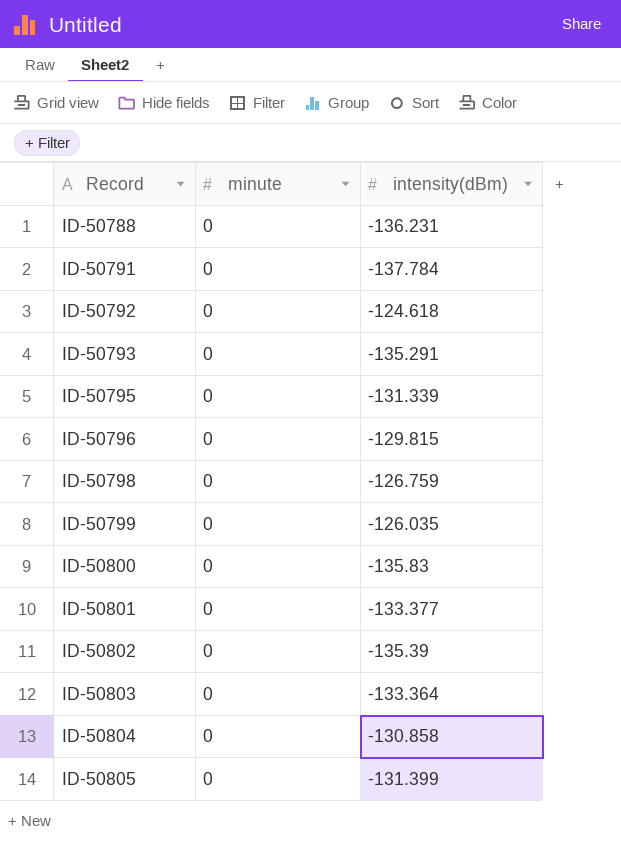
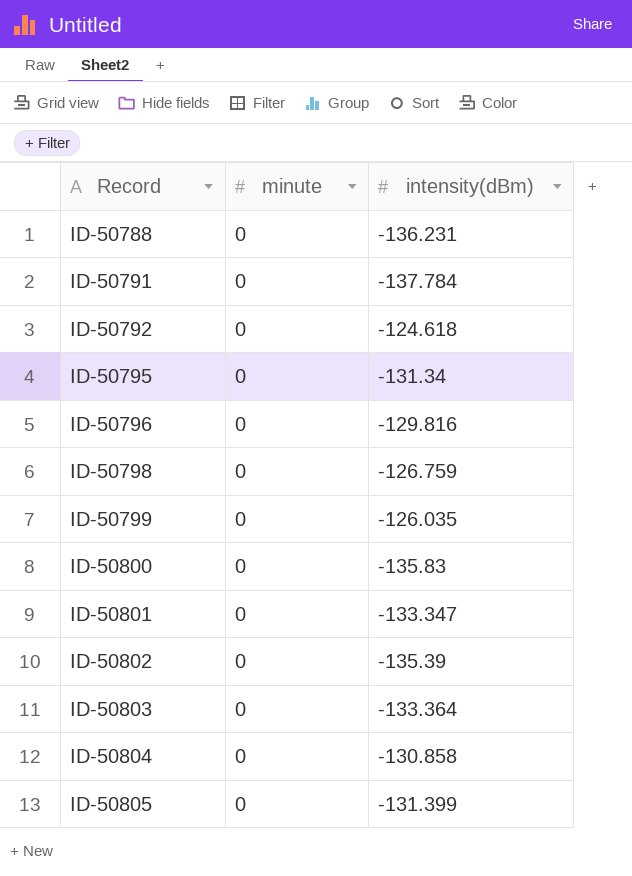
row ID-50793: 0 | -135.291 -> none
ID-50795 | intensity(dBm): -131.339 -> -131.34
ID-50796 | intensity(dBm): -129.815 -> -129.816
ID-50801 | intensity(dBm): -133.377 -> -133.347

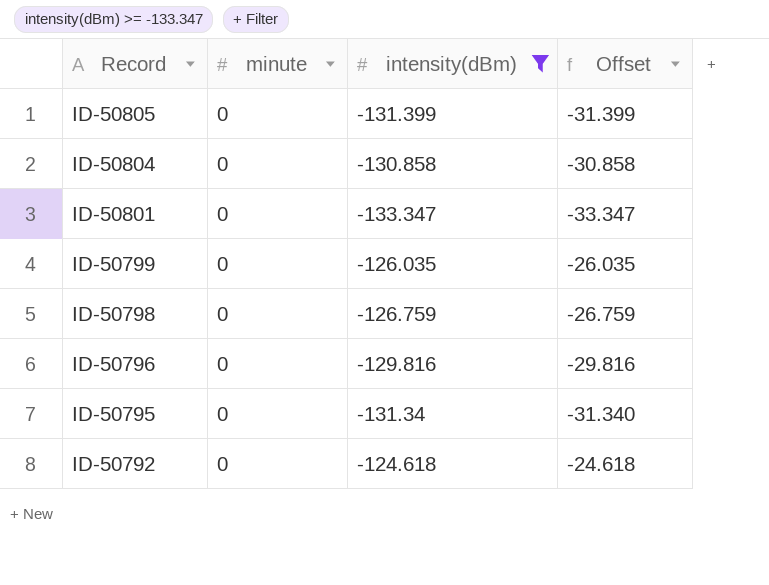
filter: none -> intensity(dBm) >= -133.347
row order: Record ascending -> Record descending
column Offset | formula: none -> [intensity(dBm)] + 100

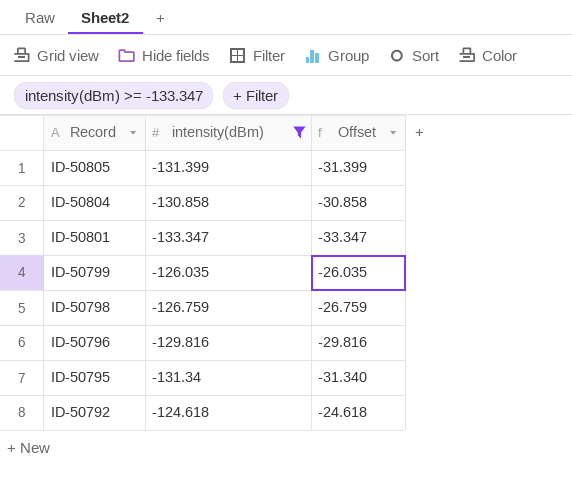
column minute | position: 2 -> none

